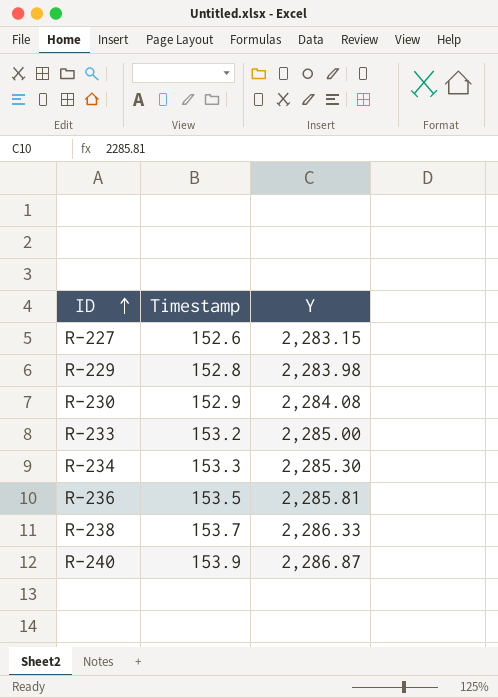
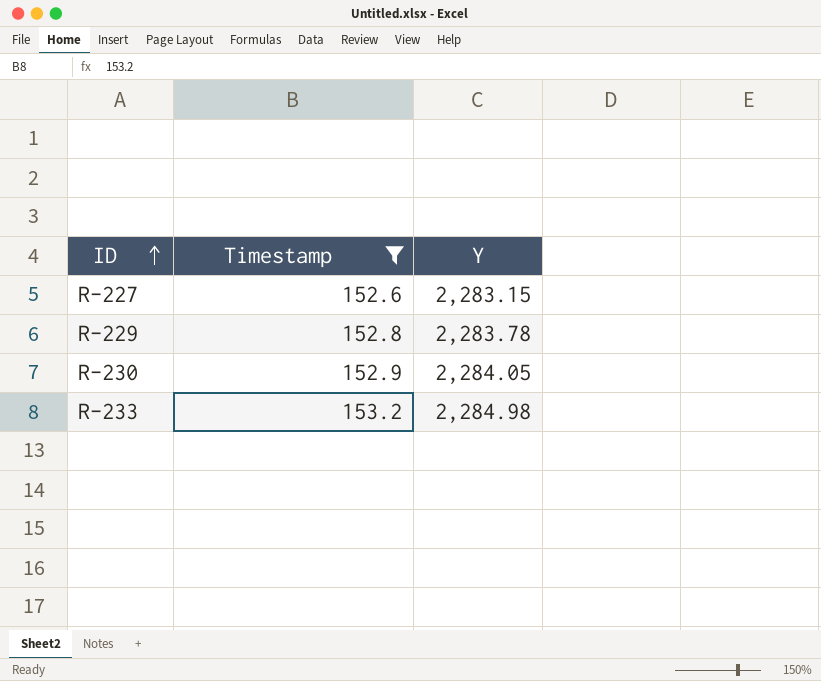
filter: none -> Timestamp <= 153.2
R-229 | Y: 2,283.98 -> 2,283.78
R-230 | Y: 2,284.08 -> 2,284.05
R-233 | Y: 2,285.00 -> 2,284.98

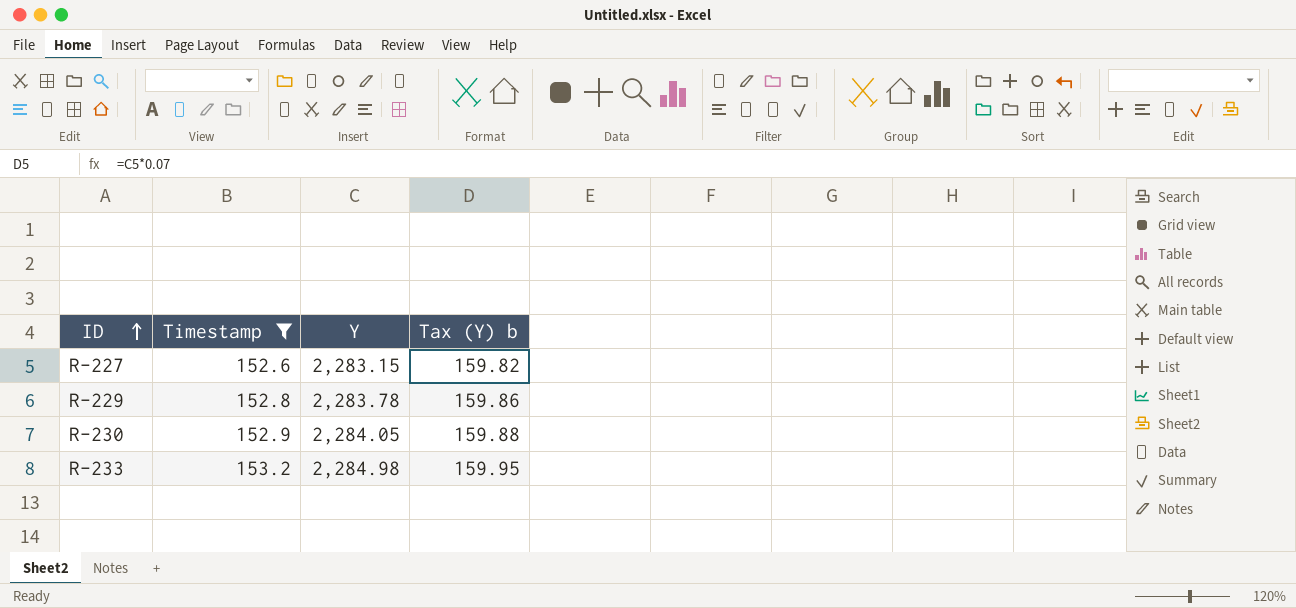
column Tax (Y) b | formula: none -> [Y] * 0.07

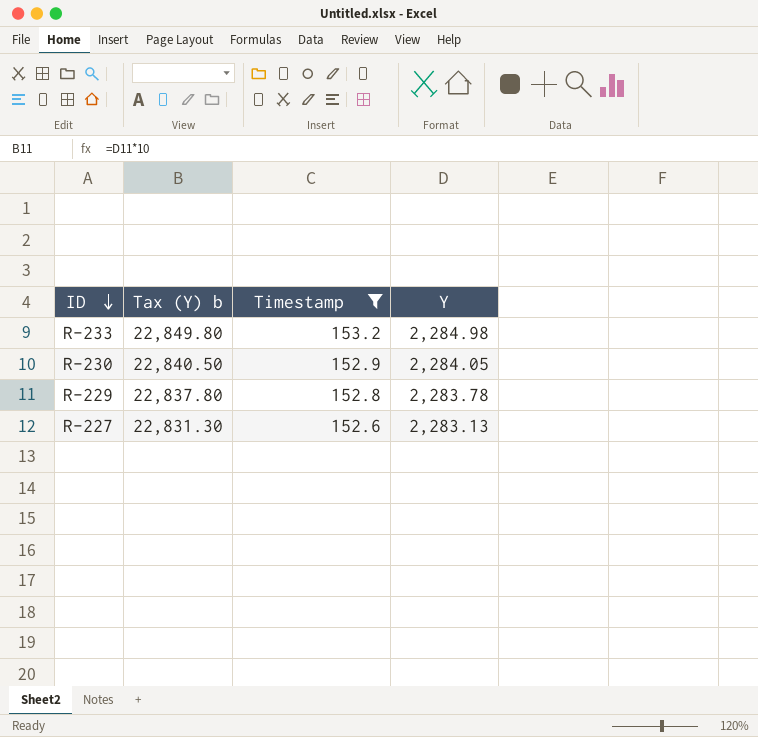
row order: ID ascending -> ID descending
column Tax (Y) b | formula: [Y] * 0.07 -> [Y] * 10
column Tax (Y) b | position: 4 -> 2
R-227 | Y: 2,283.15 -> 2,283.13

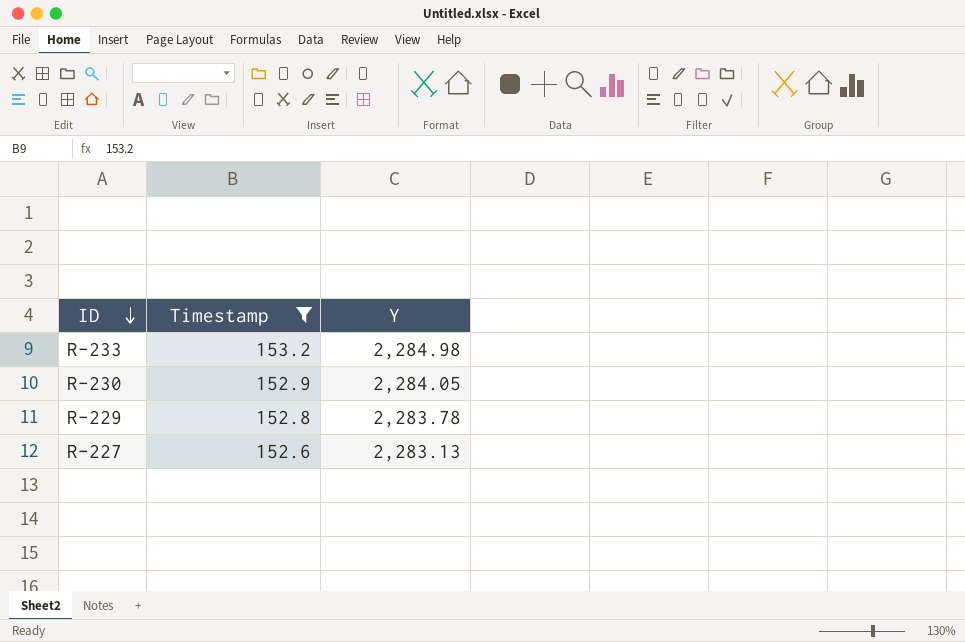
column Tax (Y) b | formula: [Y] * 10 -> none

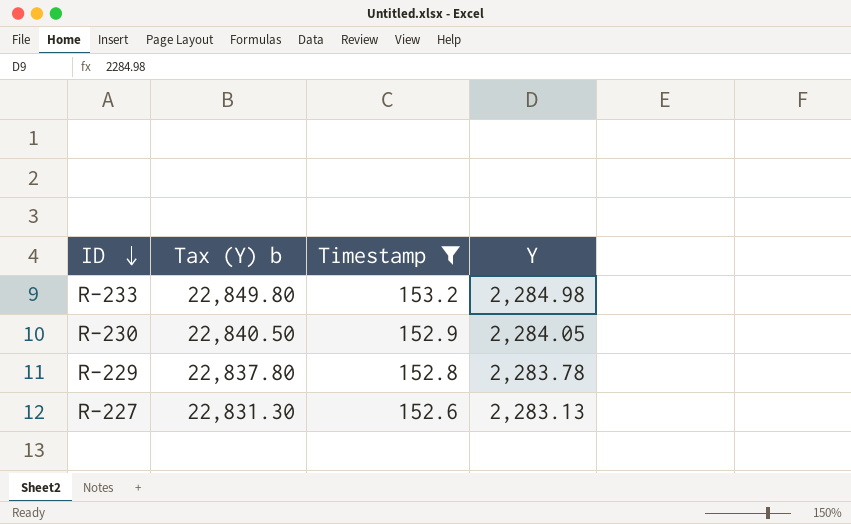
column Tax (Y) b | formula: none -> [Y] * 10

